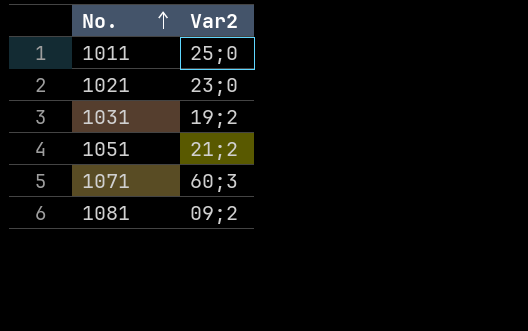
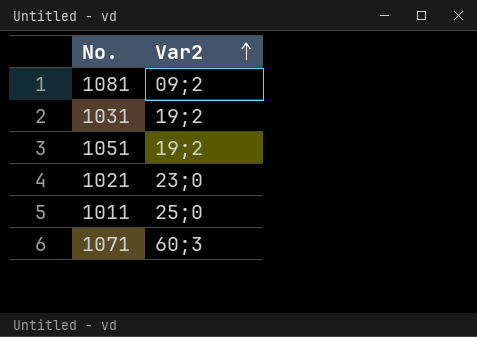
row order: No. ascending -> Var2 ascending
1051 | Var2: 21;2 -> 19;2

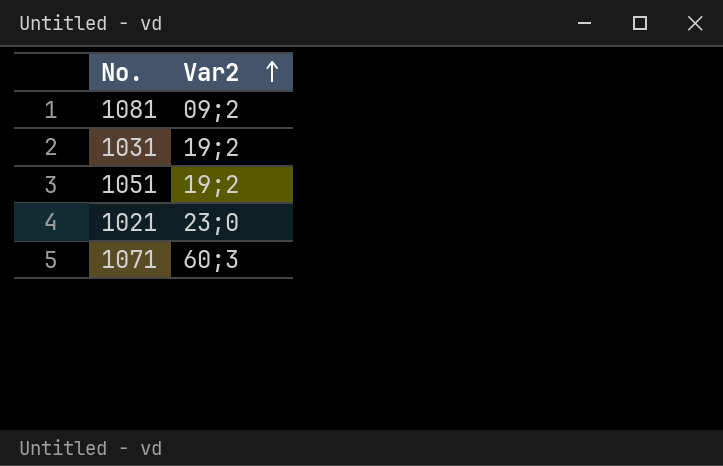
row 1011: 25;0 -> none

